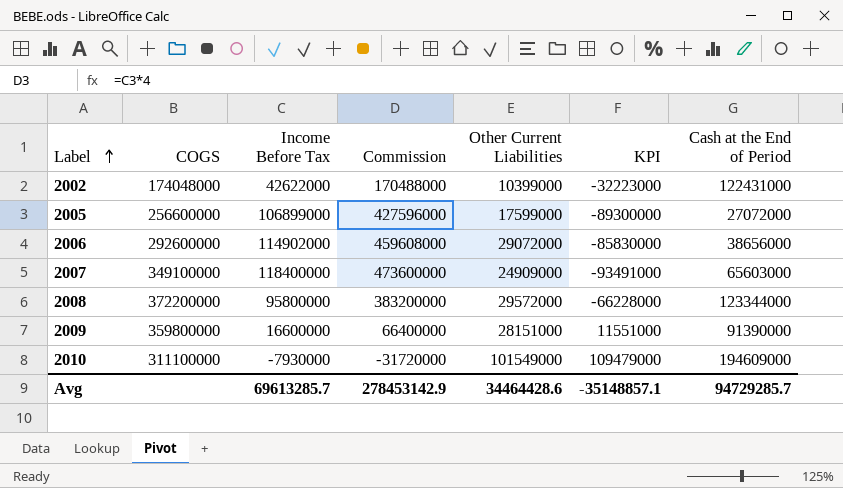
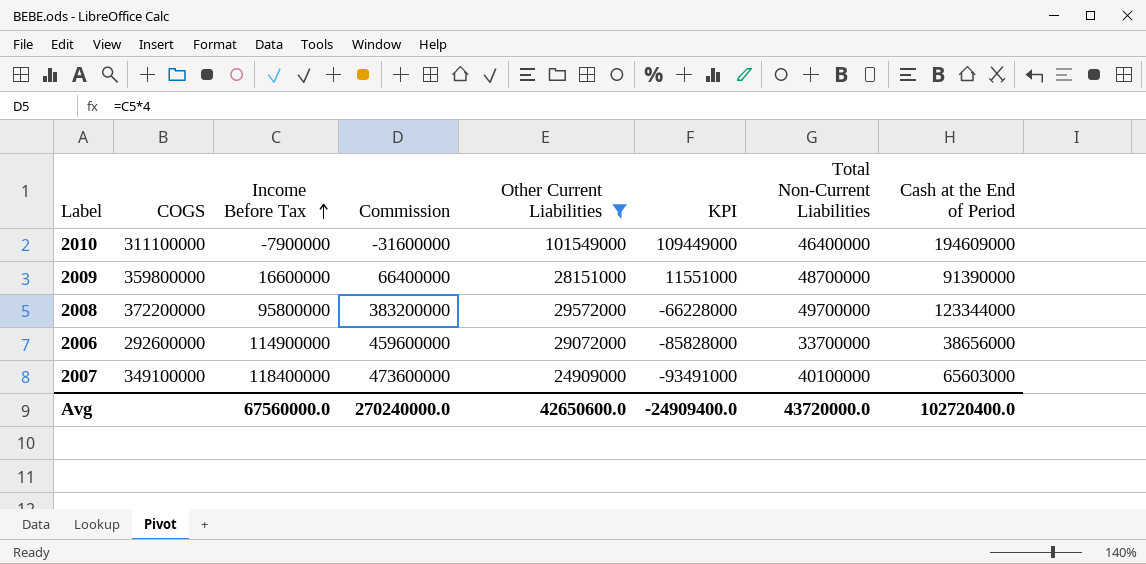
filter: none -> Other Current Liabilities >= 24909000
row order: Label ascending -> Income Before Tax ascending
column Total Non-Current Liabilities | position: none -> 7
2010 | Income Before Tax: -7930000 -> -7900000
2010 | Commission: -31720000 -> -31600000
2010 | KPI: 109479000 -> 109449000
2006 | Income Before Tax: 114902000 -> 114900000
2006 | Commission: 459608000 -> 459600000
2006 | KPI: -85830000 -> -85828000
Avg | Income Before Tax: 69613285.7 -> 67560000.0
Avg | Commission: 278453142.9 -> 270240000.0
Avg | Other Current Liabilities: 34464428.6 -> 42650600.0
Avg | KPI: -35148857.1 -> -24909400.0
Avg | Cash at the End of Period: 94729285.7 -> 102720400.0

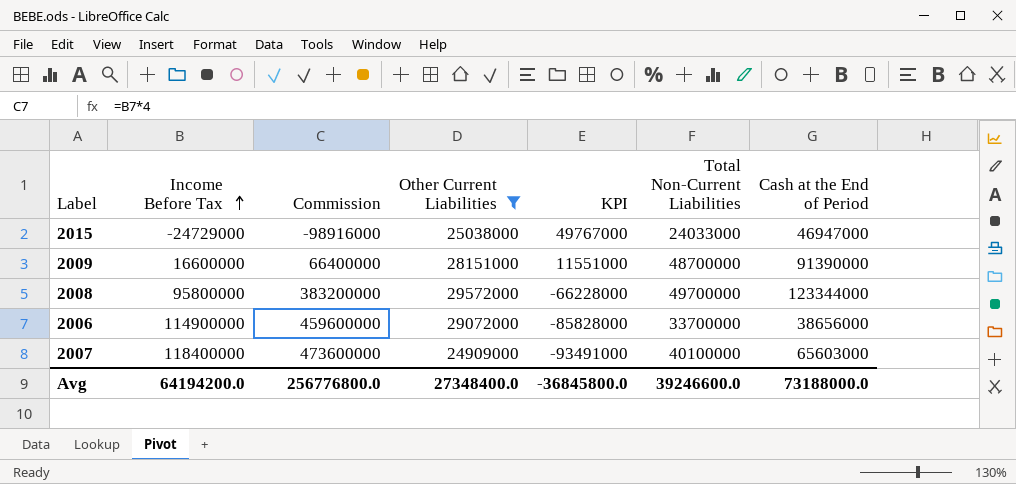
column COGS | position: 2 -> none
row 2010: 311100000 | -7900000 | -31600000 | 101549000 | 109449000 | 46400000 | 194609000 -> none
row 2015: none -> -24729000 | -98916000 | 25038000 | 49767000 | 24033000 | 46947000
Avg | Income Before Tax: 67560000.0 -> 64194200.0
Avg | Commission: 270240000.0 -> 256776800.0
Avg | Other Current Liabilities: 42650600.0 -> 27348400.0
Avg | KPI: -24909400.0 -> -36845800.0
Avg | Total Non-Current Liabilities: 43720000.0 -> 39246600.0
Avg | Cash at the End of Period: 102720400.0 -> 73188000.0

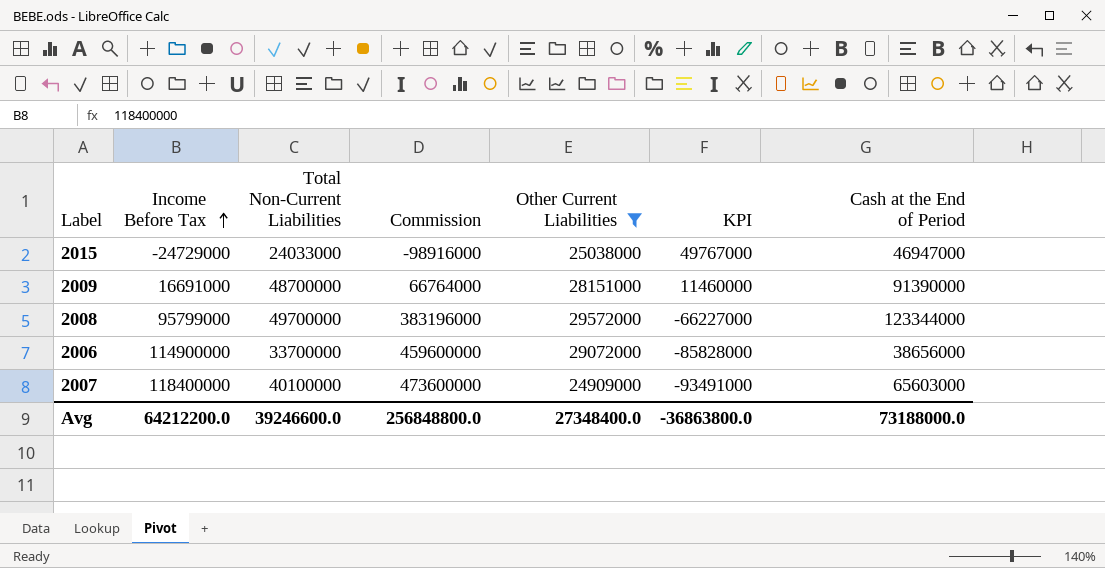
column Total Non-Current Liabilities | position: 6 -> 3
2009 | Income Before Tax: 16600000 -> 16691000
2009 | Commission: 66400000 -> 66764000
2009 | KPI: 11551000 -> 11460000
2008 | Income Before Tax: 95800000 -> 95799000
2008 | Commission: 383200000 -> 383196000
2008 | KPI: -66228000 -> -66227000
Avg | Income Before Tax: 64194200.0 -> 64212200.0
Avg | Commission: 256776800.0 -> 256848800.0
Avg | KPI: -36845800.0 -> -36863800.0

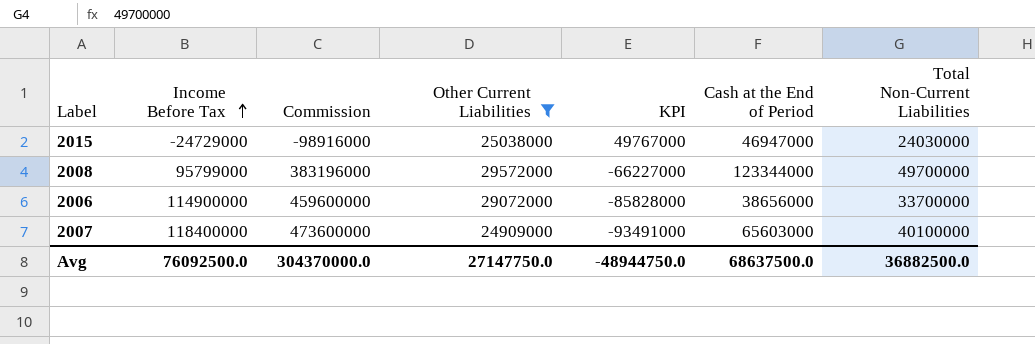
column Total Non-Current Liabilities | position: 3 -> 7
row 2009: 16691000 | 48700000 | 66764000 | 28151000 | 11460000 | 91390000 -> none
2015 | Total Non-Current Liabilities: 24033000 -> 24030000
Avg | Income Before Tax: 64212200.0 -> 76092500.0
Avg | Commission: 256848800.0 -> 304370000.0
Avg | Other Current Liabilities: 27348400.0 -> 27147750.0
Avg | KPI: -36863800.0 -> -48944750.0
Avg | Cash at the End of Period: 73188000.0 -> 68637500.0
Avg | Total Non-Current Liabilities: 39246600.0 -> 36882500.0

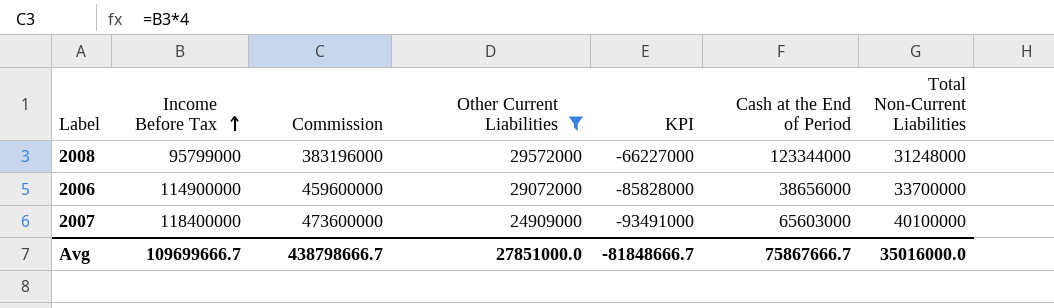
row 2015: -24729000 | -98916000 | 25038000 | 49767000 | 46947000 | 24030000 -> none
2008 | Total Non-Current Liabilities: 49700000 -> 31248000
Avg | Income Before Tax: 76092500.0 -> 109699666.7
Avg | Commission: 304370000.0 -> 438798666.7
Avg | Other Current Liabilities: 27147750.0 -> 27851000.0
Avg | KPI: -48944750.0 -> -81848666.7
Avg | Cash at the End of Period: 68637500.0 -> 75867666.7
Avg | Total Non-Current Liabilities: 36882500.0 -> 35016000.0

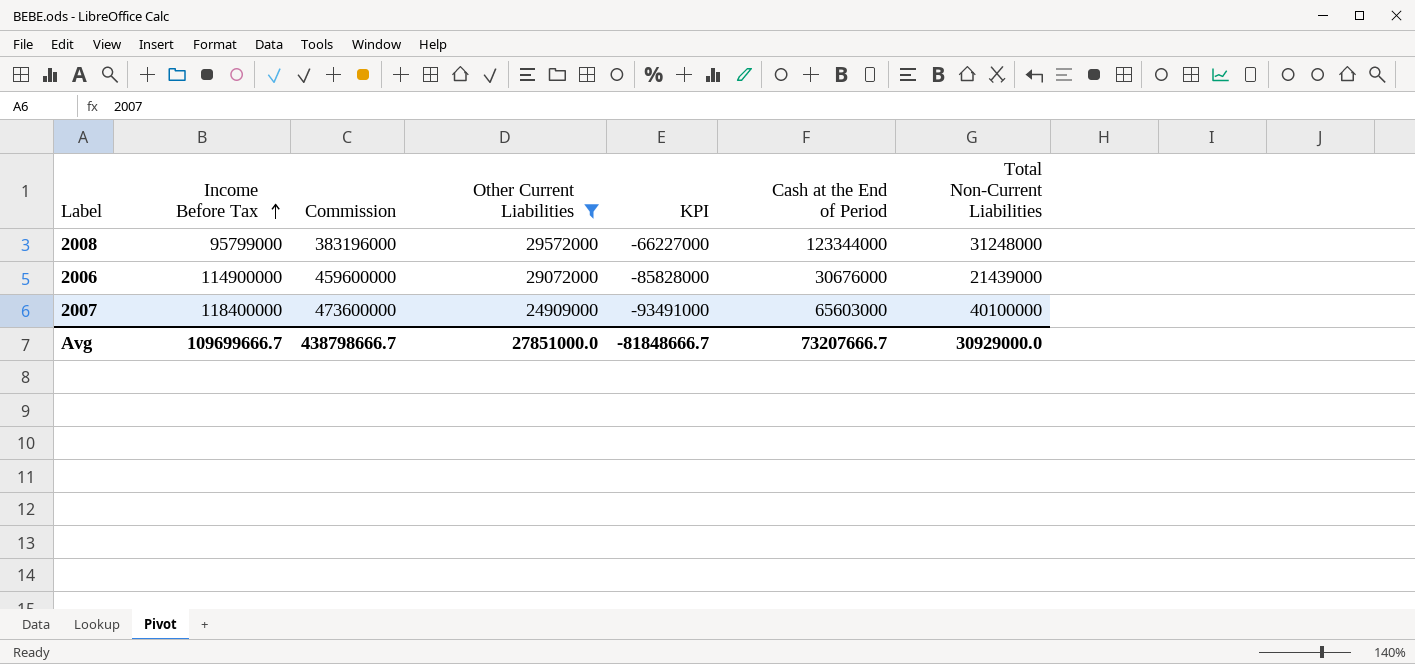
2006 | Cash at the End of Period: 38656000 -> 30676000
2006 | Total Non-Current Liabilities: 33700000 -> 21439000
Avg | Cash at the End of Period: 75867666.7 -> 73207666.7
Avg | Total Non-Current Liabilities: 35016000.0 -> 30929000.0

